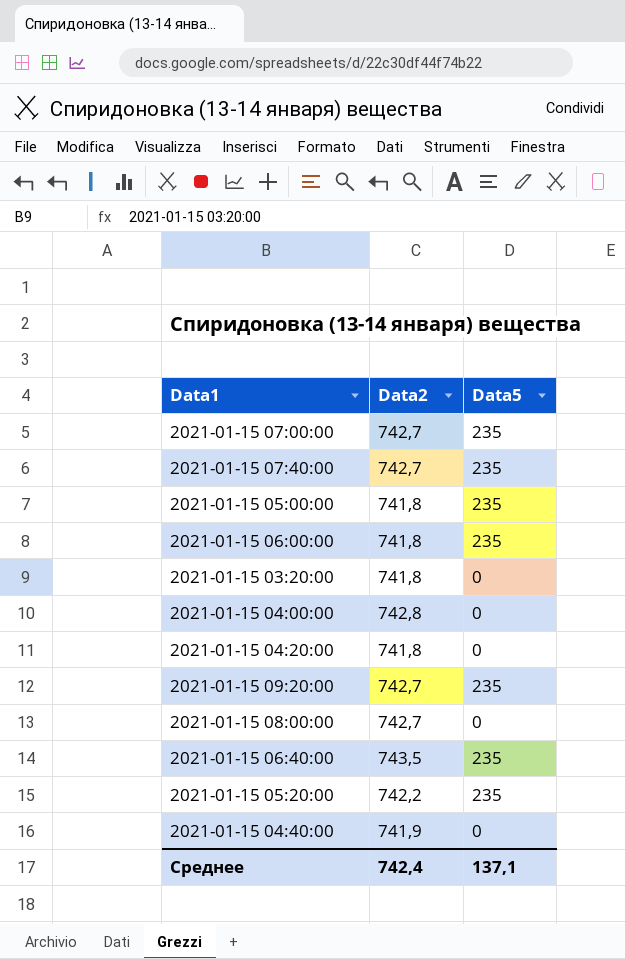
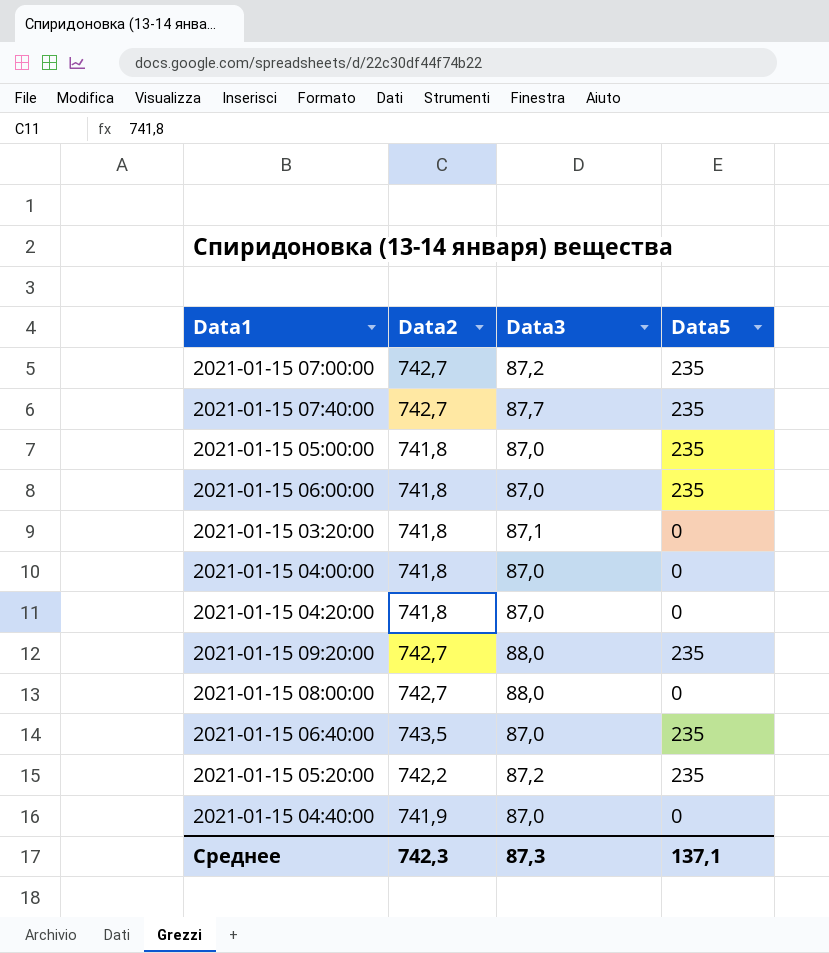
column Data3 | position: none -> 3
2021-01-15 04:00:00 | Data2: 742,8 -> 741,8
Среднее | Data2: 742,4 -> 742,3

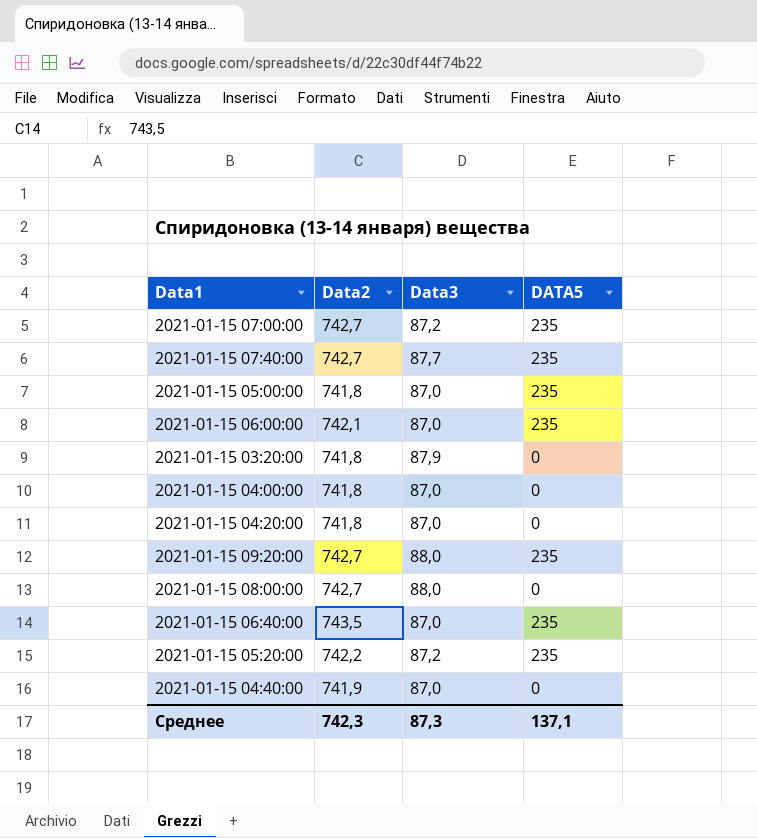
column name: Data5 -> DATA5
2021-01-15 06:00:00 | Data2: 741,8 -> 742,1
2021-01-15 03:20:00 | Data3: 87,1 -> 87,9

